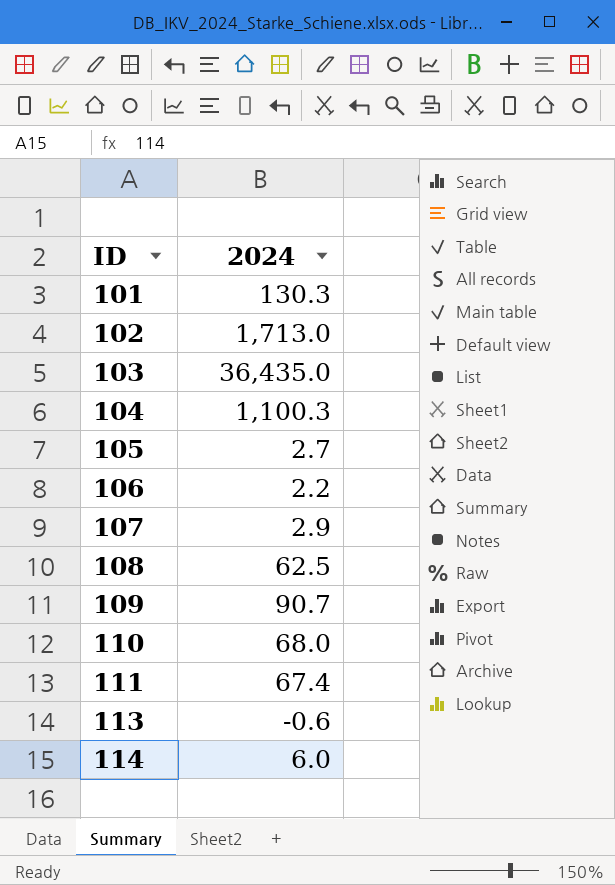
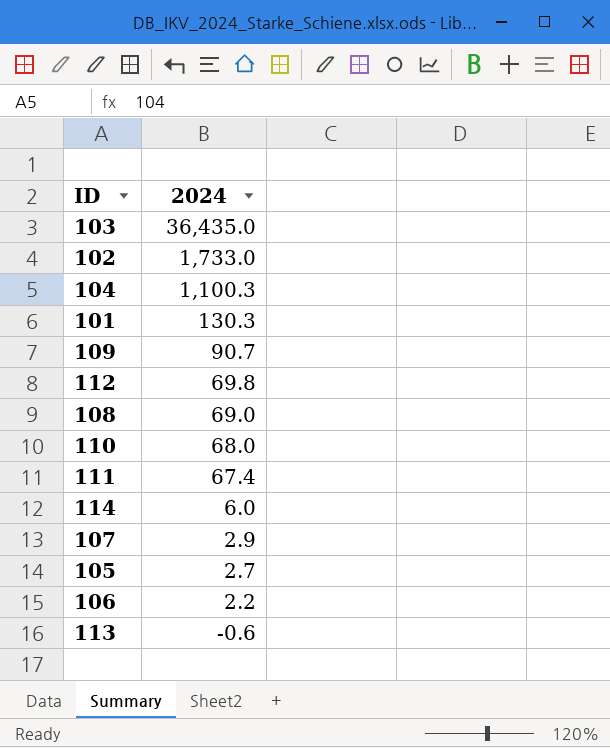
row order: ID ascending -> 2024 descending
102 | 2024: 1,713.0 -> 1,733.0
row 112: none -> 69.8
108 | 2024: 62.5 -> 69.0

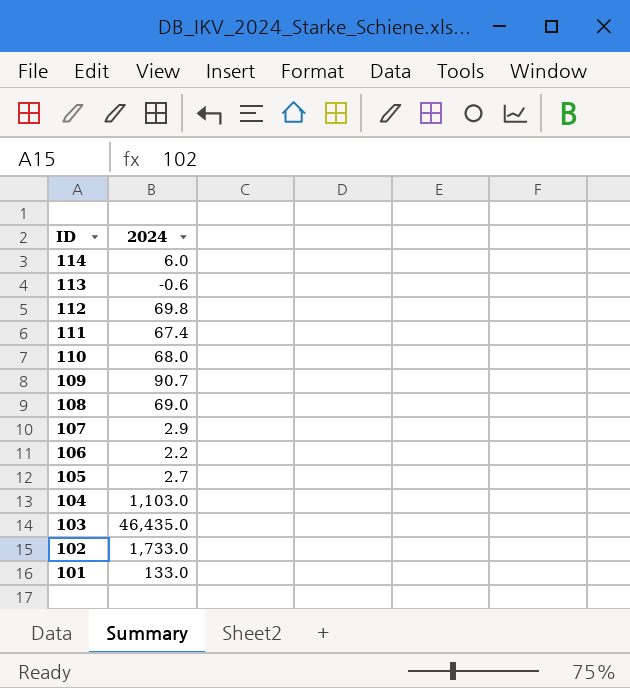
row order: 2024 descending -> ID descending
104 | 2024: 1,100.3 -> 1,103.0
103 | 2024: 36,435.0 -> 46,435.0
101 | 2024: 130.3 -> 133.0

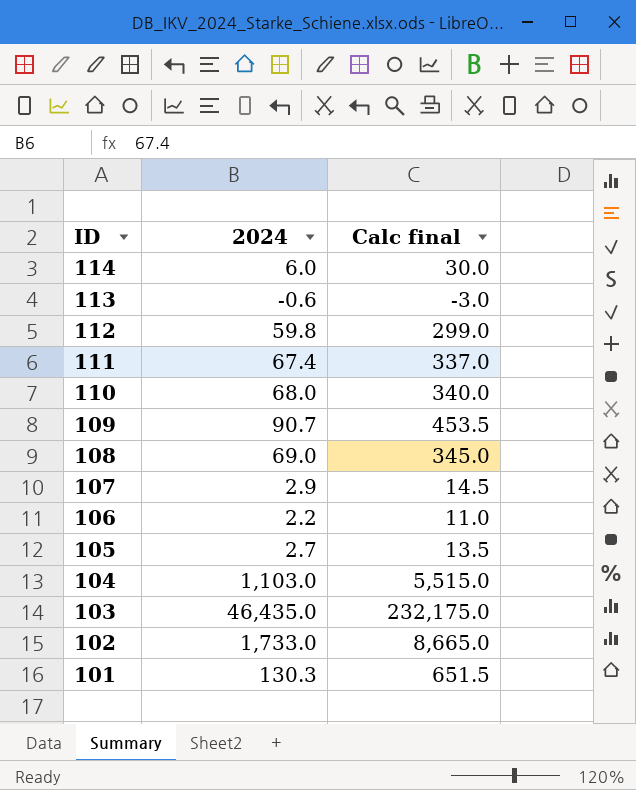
column Calc final | formula: none -> [2024] * 5
112 | 2024: 69.8 -> 59.8
101 | 2024: 133.0 -> 130.3

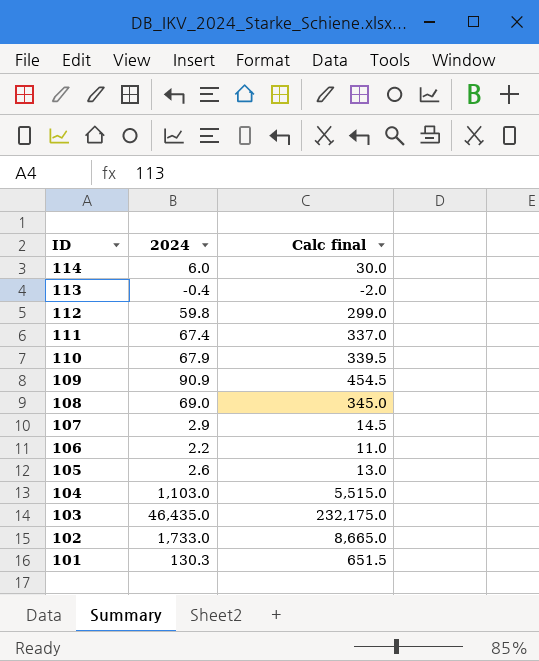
113 | 2024: -0.6 -> -0.4
113 | Calc final: -3.0 -> -2.0
110 | 2024: 68.0 -> 67.9
110 | Calc final: 340.0 -> 339.5
109 | 2024: 90.7 -> 90.9
109 | Calc final: 453.5 -> 454.5
105 | 2024: 2.7 -> 2.6
105 | Calc final: 13.5 -> 13.0

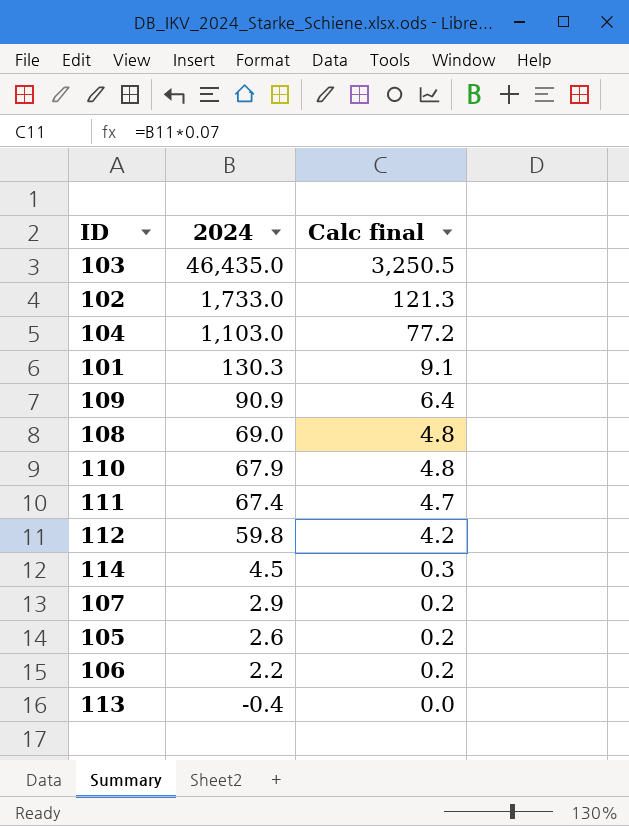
row order: ID descending -> 2024 descending
column Calc final | formula: [2024] * 5 -> [2024] * 0.07
114 | 2024: 6.0 -> 4.5

